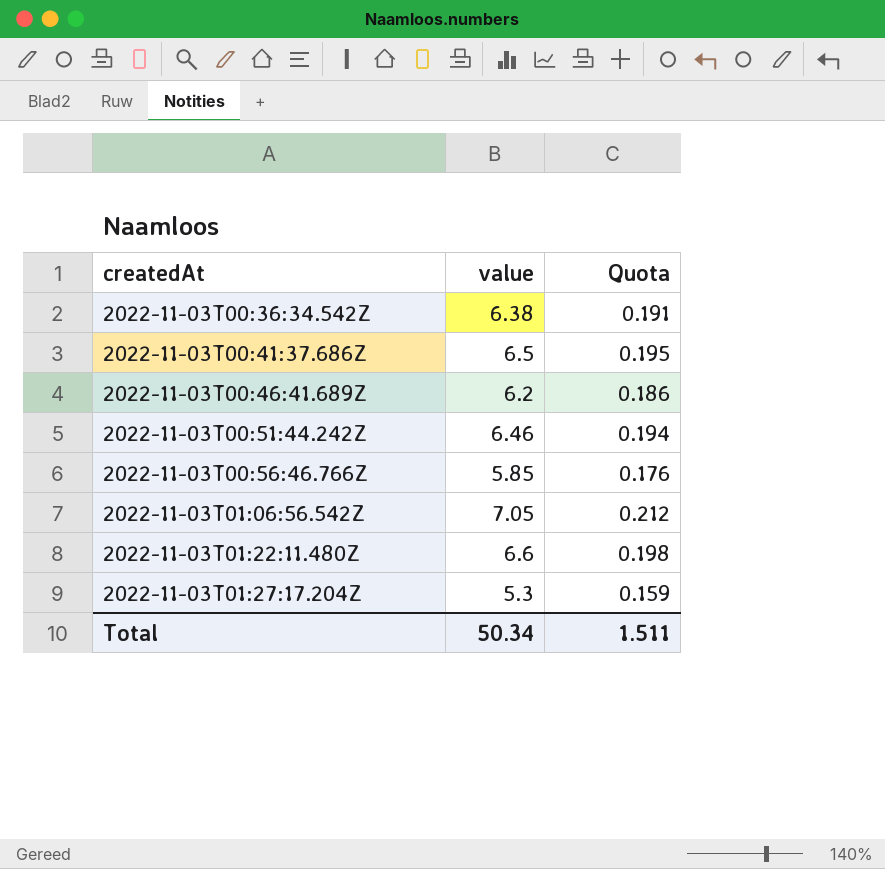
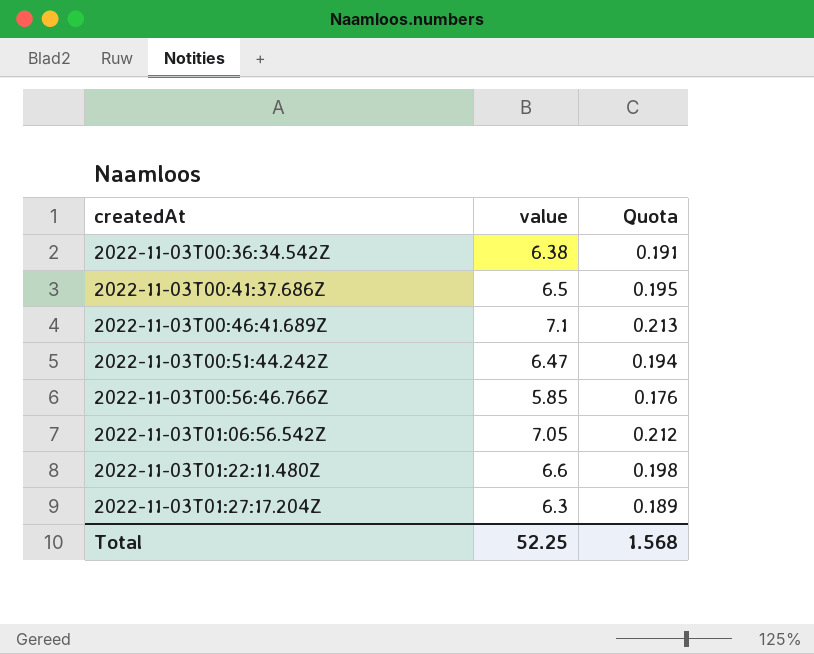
2022-11-03T00:46:41.689Z | value: 6.2 -> 7.1
2022-11-03T00:46:41.689Z | Quota: 0.186 -> 0.213
2022-11-03T00:51:44.242Z | value: 6.46 -> 6.47
2022-11-03T01:27:17.204Z | value: 5.3 -> 6.3
2022-11-03T01:27:17.204Z | Quota: 0.159 -> 0.189
Total | value: 50.34 -> 52.25
Total | Quota: 1.511 -> 1.568

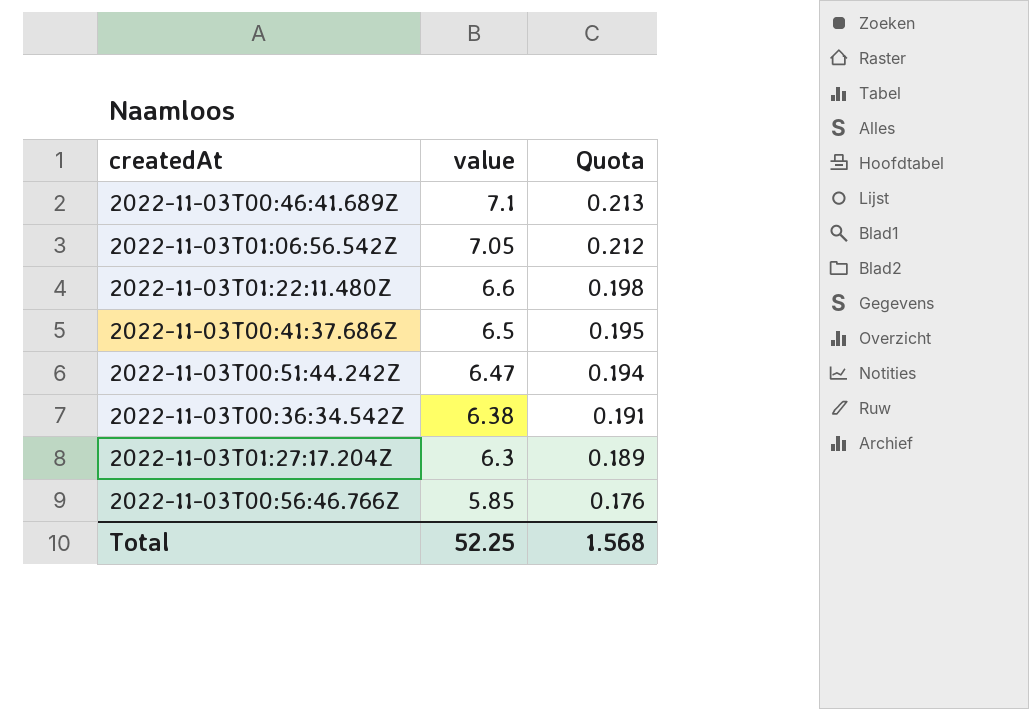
row order: createdAt ascending -> value descending

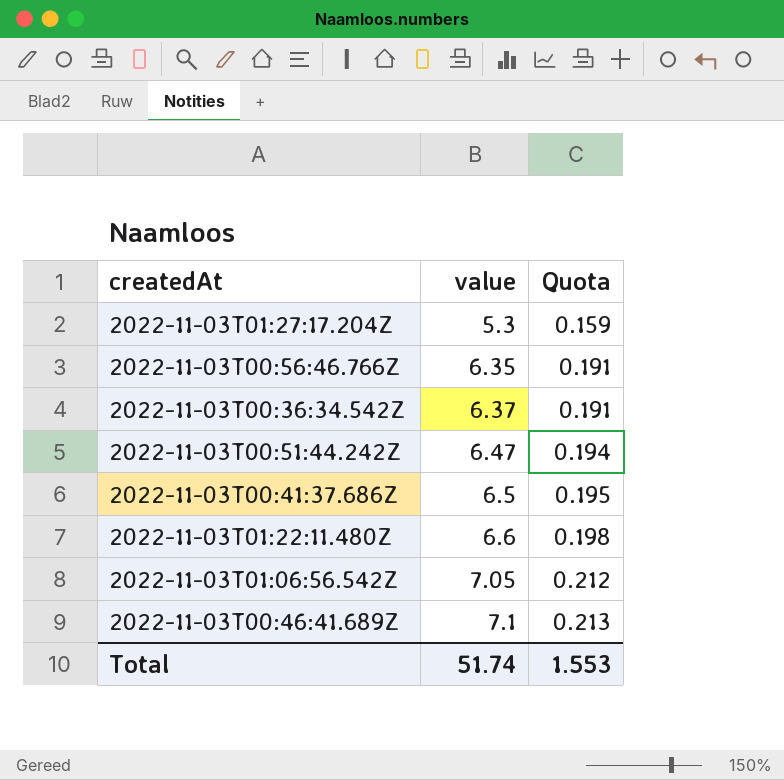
row order: value descending -> value ascending
2022-11-03T01:27:17.204Z | value: 6.3 -> 5.3
2022-11-03T01:27:17.204Z | Quota: 0.189 -> 0.159
2022-11-03T00:56:46.766Z | value: 5.85 -> 6.35
2022-11-03T00:56:46.766Z | Quota: 0.176 -> 0.191
2022-11-03T00:36:34.542Z | value: 6.38 -> 6.37
Total | value: 52.25 -> 51.74
Total | Quota: 1.568 -> 1.553

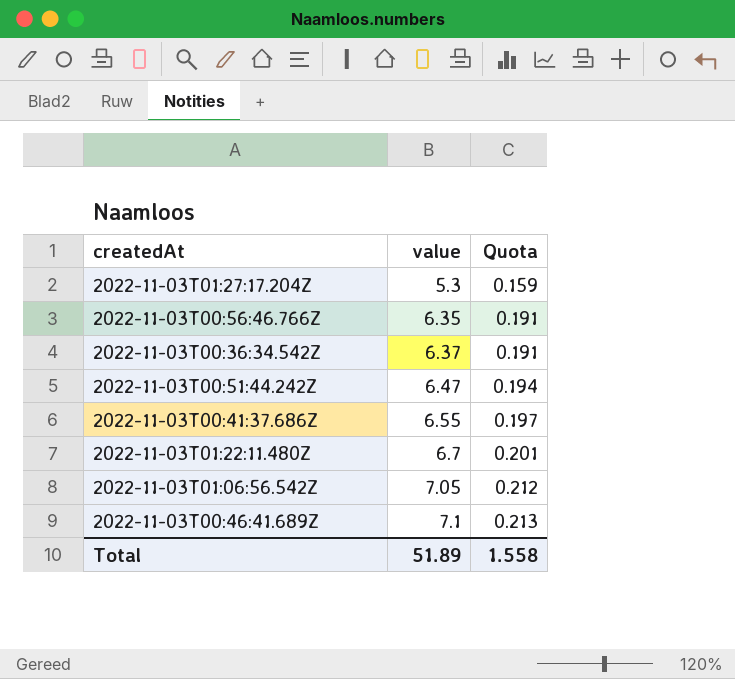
2022-11-03T00:41:37.686Z | value: 6.5 -> 6.55
2022-11-03T00:41:37.686Z | Quota: 0.195 -> 0.197
2022-11-03T01:22:11.480Z | value: 6.6 -> 6.7
2022-11-03T01:22:11.480Z | Quota: 0.198 -> 0.201
Total | value: 51.74 -> 51.89
Total | Quota: 1.553 -> 1.558

